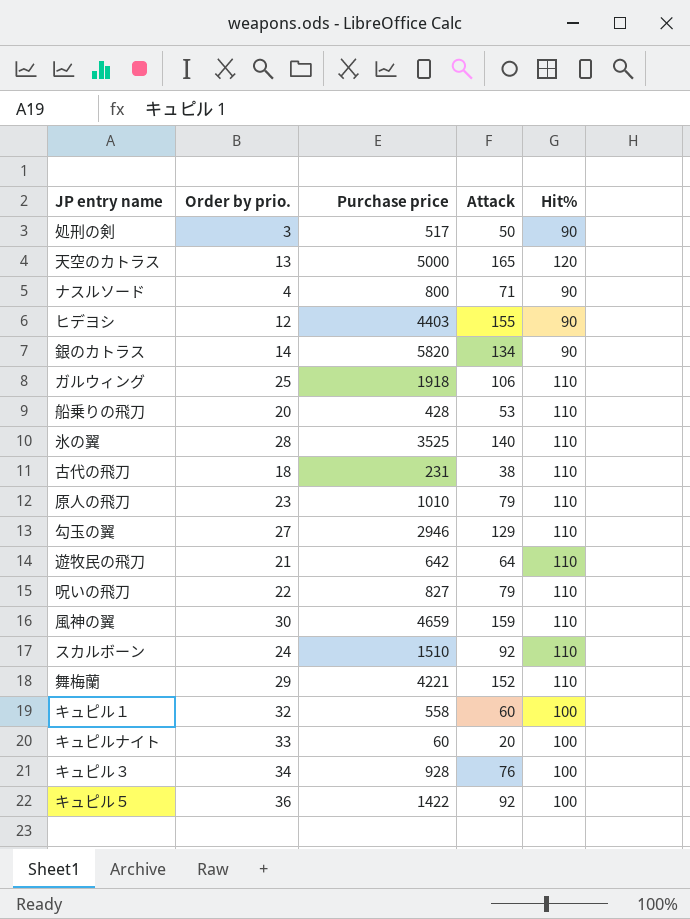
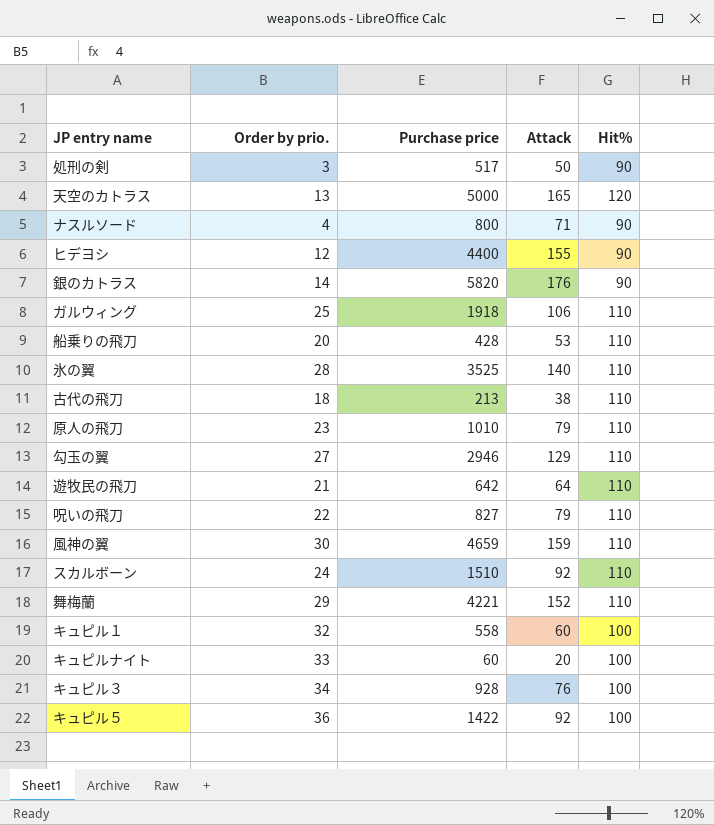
ヒデヨシ | Purchase price: 4403 -> 4400
銀のカトラス | Attack: 134 -> 176
古代の飛刀 | Purchase price: 231 -> 213

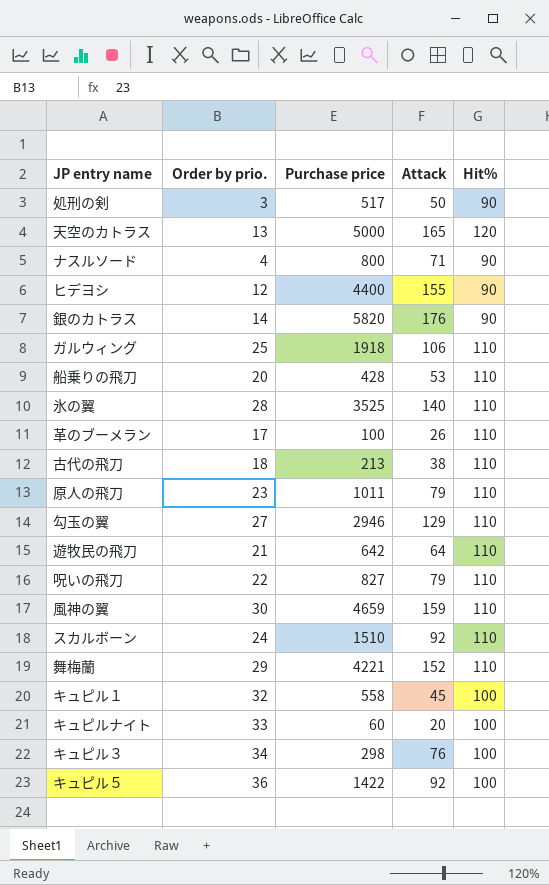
row 革のブーメラン: none -> 17 | 100 | 26 | 110
原人の飛刀 | Purchase price: 1010 -> 1011
キュピル１ | Attack: 60 -> 45
キュピル３ | Purchase price: 928 -> 298

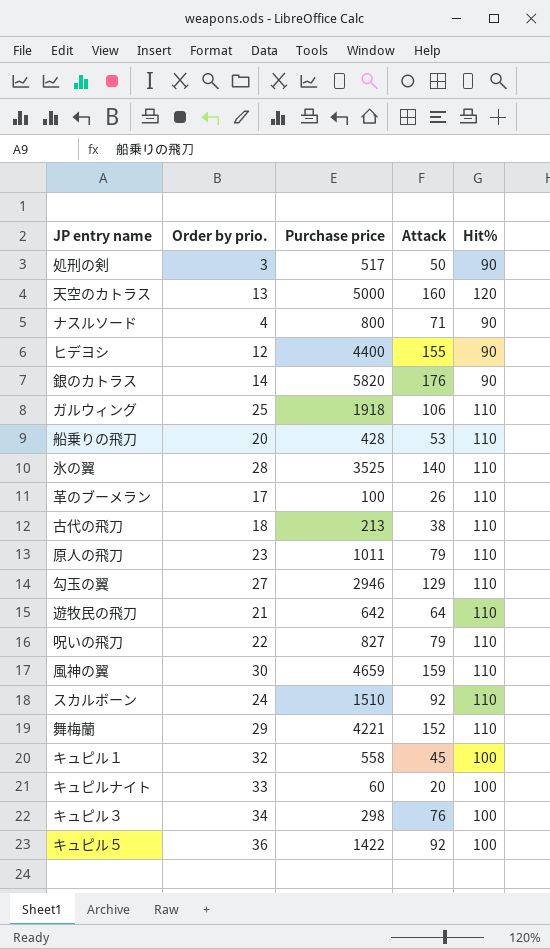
天空のカトラス | Attack: 165 -> 160

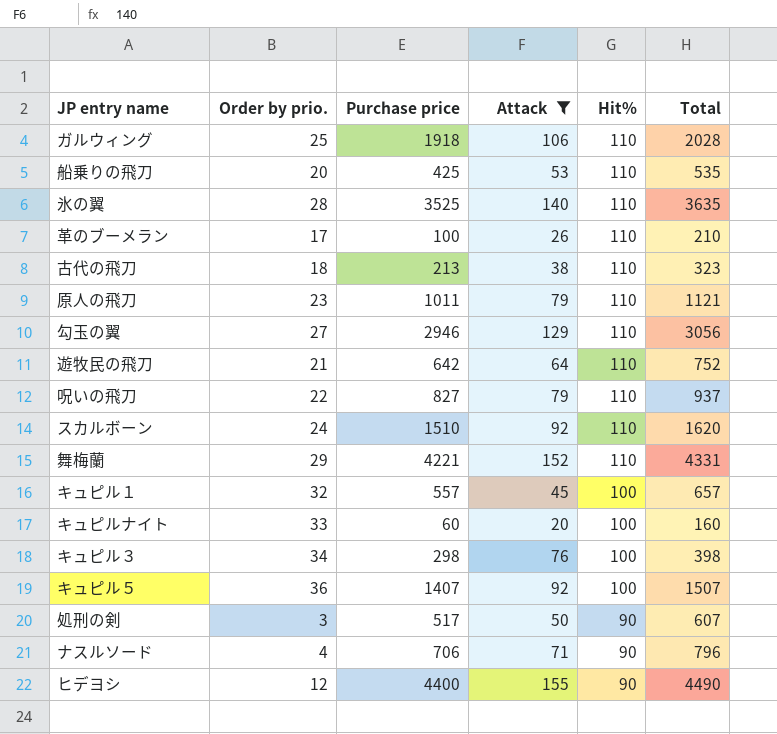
filter: none -> Attack <= 155
row order: none -> Hit% descending
column Total | formula: none -> [Purchase price] + [Hit%]
船乗りの飛刀 | Purchase price: 428 -> 425
キュピル１ | Purchase price: 558 -> 557
キュピル５ | Purchase price: 1422 -> 1407
ナスルソード | Purchase price: 800 -> 706

